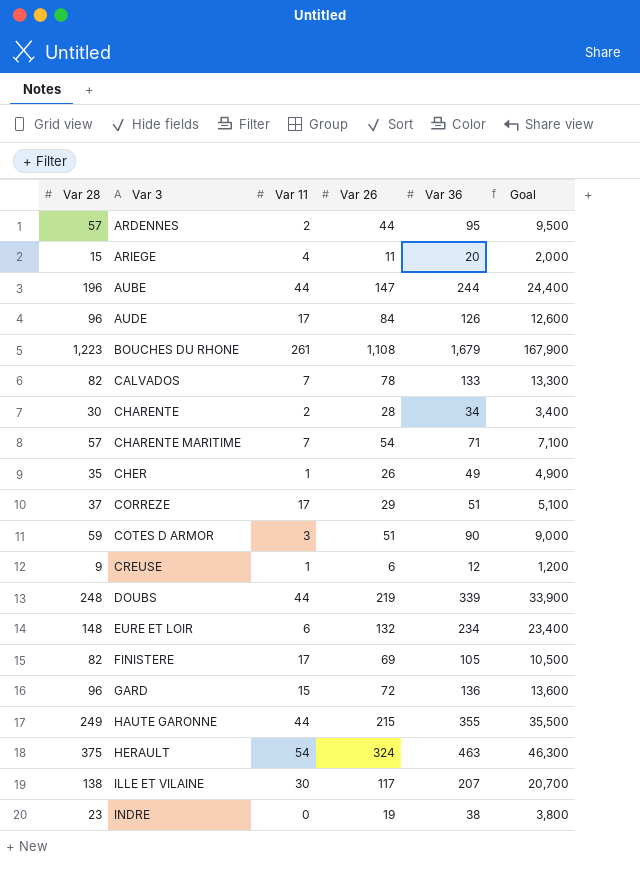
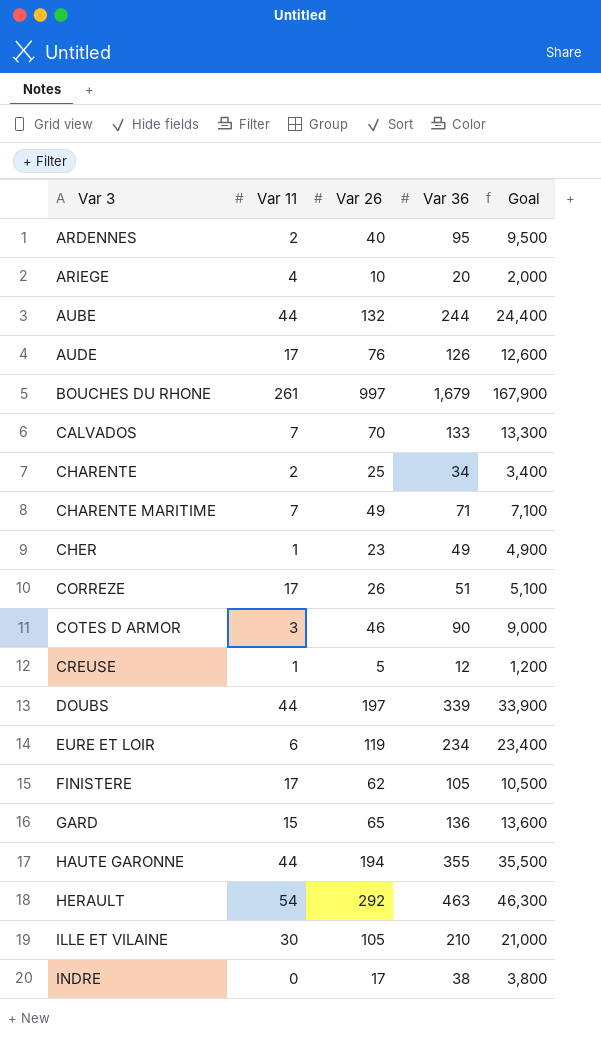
column Var 28 | position: 1 -> none
ARDENNES | Var 26: 44 -> 40
ARIEGE | Var 26: 11 -> 10
AUBE | Var 26: 147 -> 132
AUDE | Var 26: 84 -> 76
BOUCHES DU RHONE | Var 26: 1,108 -> 997
CALVADOS | Var 26: 78 -> 70
CHARENTE | Var 26: 28 -> 25
CHARENTE MARITIME | Var 26: 54 -> 49
CHER | Var 26: 26 -> 23
CORREZE | Var 26: 29 -> 26
COTES D ARMOR | Var 26: 51 -> 46
CREUSE | Var 26: 6 -> 5
DOUBS | Var 26: 219 -> 197
EURE ET LOIR | Var 26: 132 -> 119
FINISTERE | Var 26: 69 -> 62
GARD | Var 26: 72 -> 65
HAUTE GARONNE | Var 26: 215 -> 194
HERAULT | Var 26: 324 -> 292
ILLE ET VILAINE | Var 26: 117 -> 105
ILLE ET VILAINE | Var 36: 207 -> 210
ILLE ET VILAINE | Goal: 20,700 -> 21,000
INDRE | Var 26: 19 -> 17

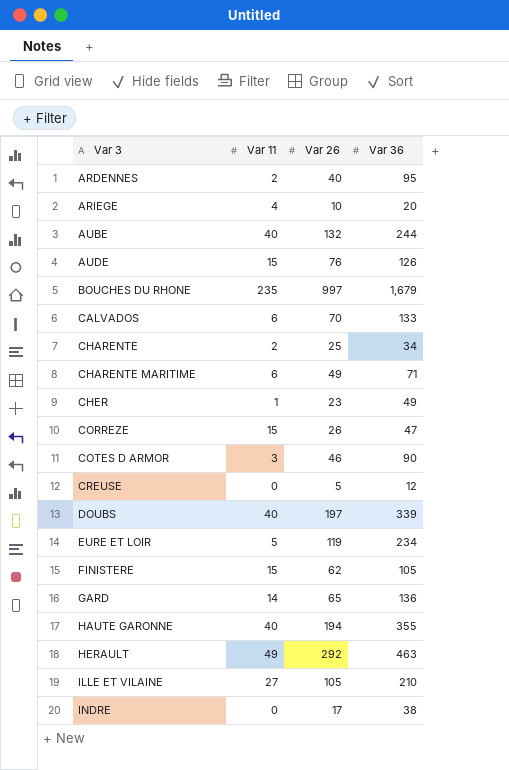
column Goal | formula: [Var 36] * 100 -> none
AUBE | Var 11: 44 -> 40
AUDE | Var 11: 17 -> 15
BOUCHES DU RHONE | Var 11: 261 -> 235
CALVADOS | Var 11: 7 -> 6
CHARENTE MARITIME | Var 11: 7 -> 6
CORREZE | Var 11: 17 -> 15
CORREZE | Var 36: 51 -> 47
CREUSE | Var 11: 1 -> 0
DOUBS | Var 11: 44 -> 40
EURE ET LOIR | Var 11: 6 -> 5
FINISTERE | Var 11: 17 -> 15
GARD | Var 11: 15 -> 14
HAUTE GARONNE | Var 11: 44 -> 40
HERAULT | Var 11: 54 -> 49
ILLE ET VILAINE | Var 11: 30 -> 27

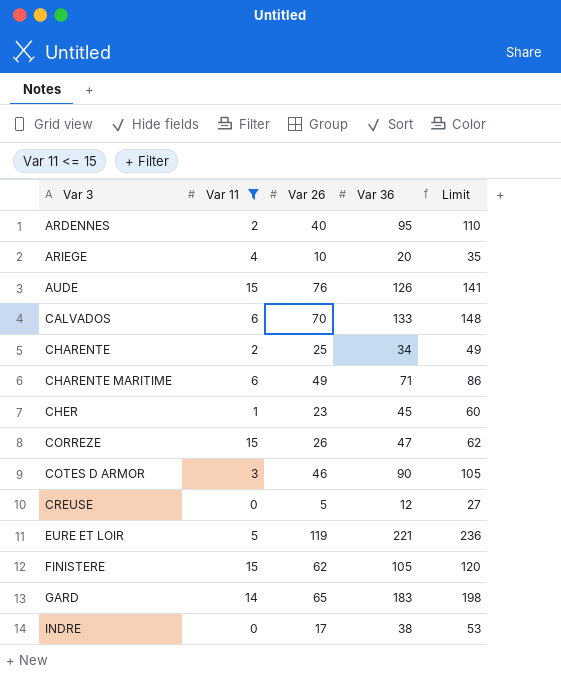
filter: none -> Var 11 <= 15
column Limit | formula: none -> [Var 36] + 15
CHER | Var 36: 49 -> 45
EURE ET LOIR | Var 36: 234 -> 221
GARD | Var 36: 136 -> 183

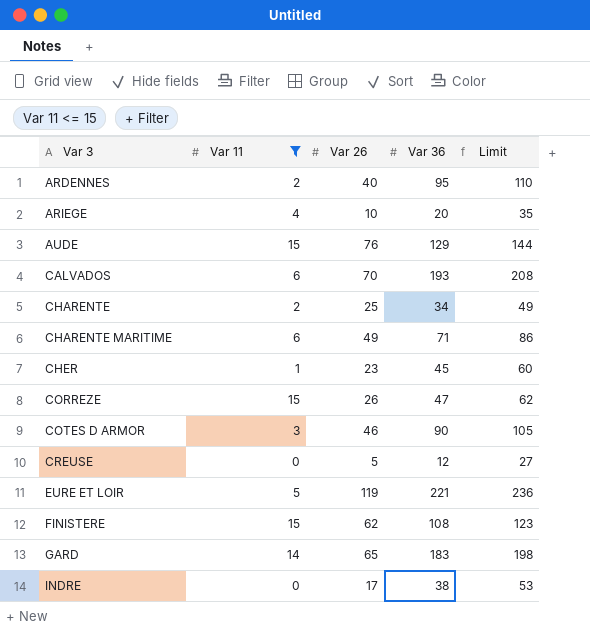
AUDE | Var 36: 126 -> 129
AUDE | Limit: 141 -> 144
CALVADOS | Var 36: 133 -> 193
CALVADOS | Limit: 148 -> 208
FINISTERE | Var 36: 105 -> 108
FINISTERE | Limit: 120 -> 123

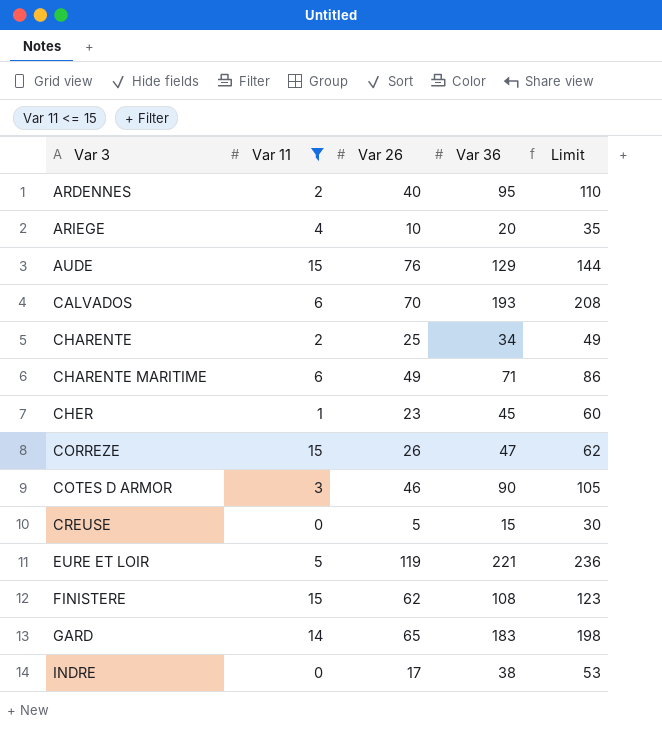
CREUSE | Var 36: 12 -> 15
CREUSE | Limit: 27 -> 30

